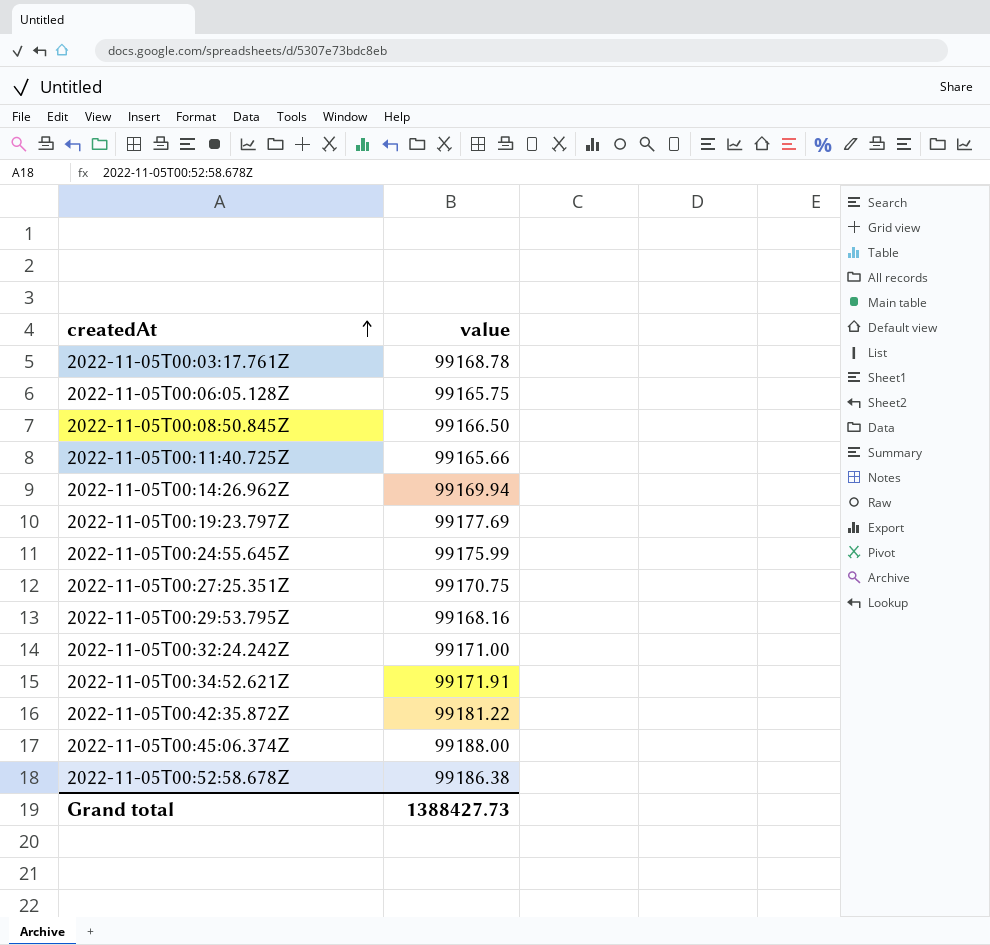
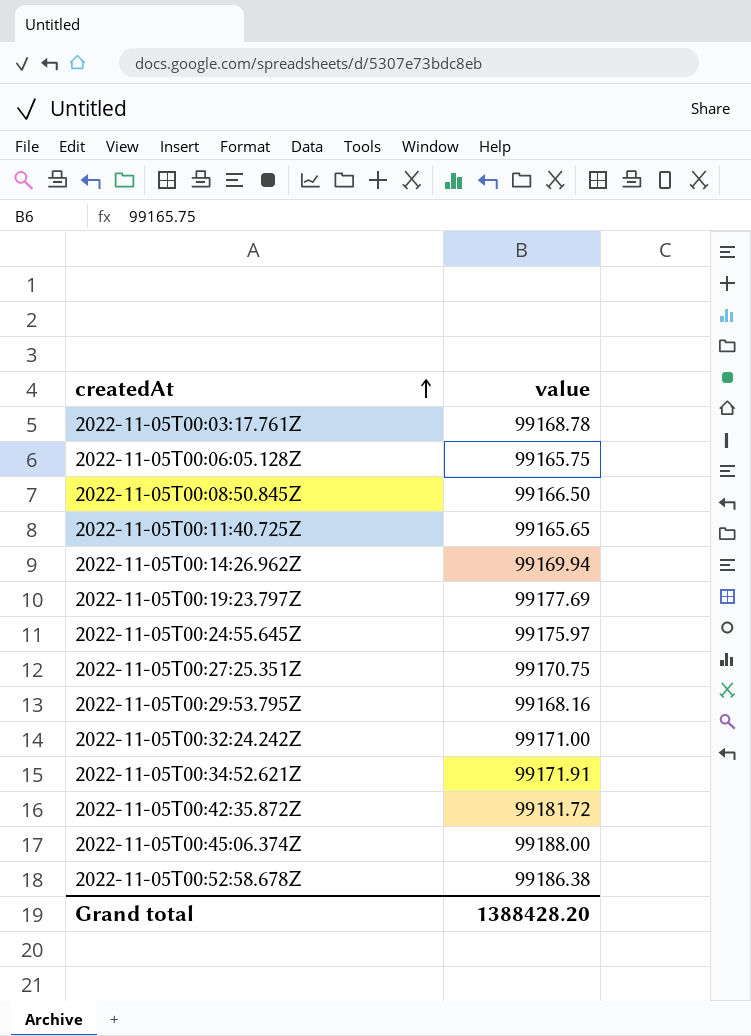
2022-11-05T00:11:40.725Z | value: 99165.66 -> 99165.65
2022-11-05T00:24:55.645Z | value: 99175.99 -> 99175.97
2022-11-05T00:42:35.872Z | value: 99181.22 -> 99181.72
Grand total | value: 1388427.73 -> 1388428.20

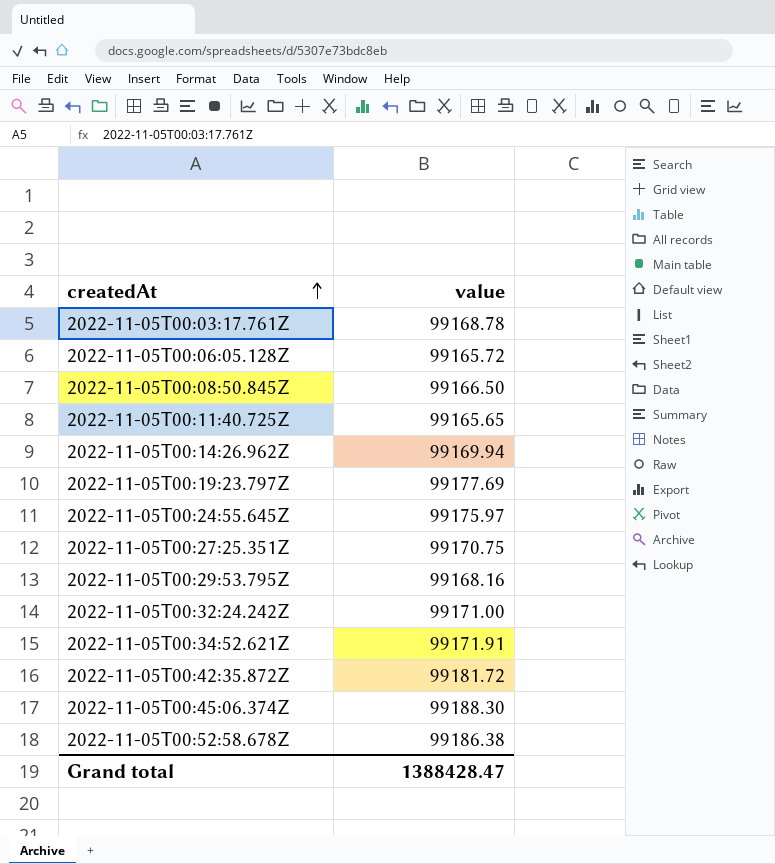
2022-11-05T00:06:05.128Z | value: 99165.75 -> 99165.72
2022-11-05T00:45:06.374Z | value: 99188.00 -> 99188.30
Grand total | value: 1388428.20 -> 1388428.47

